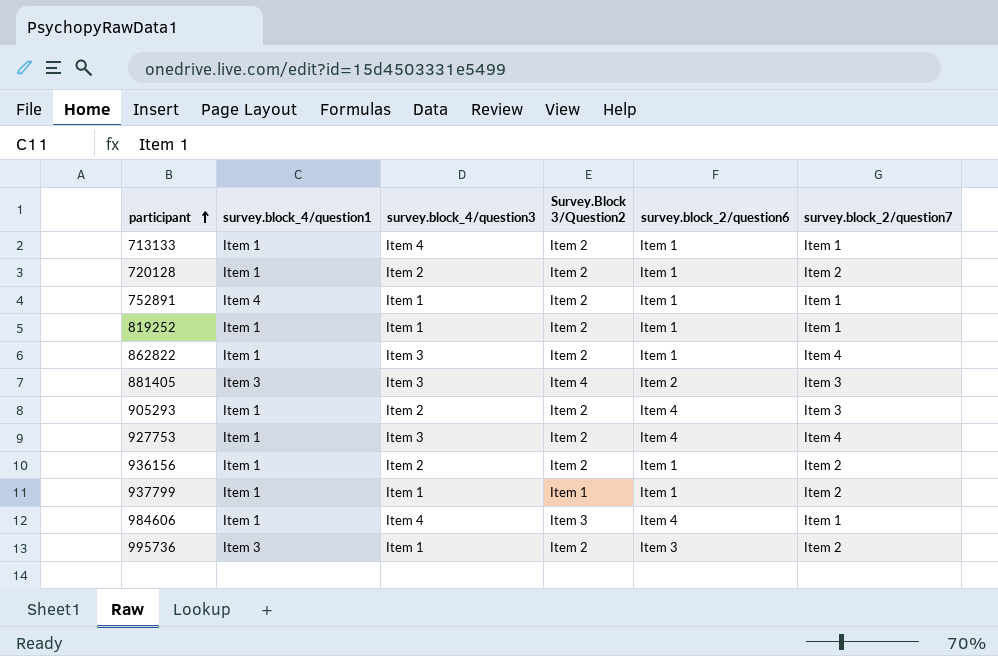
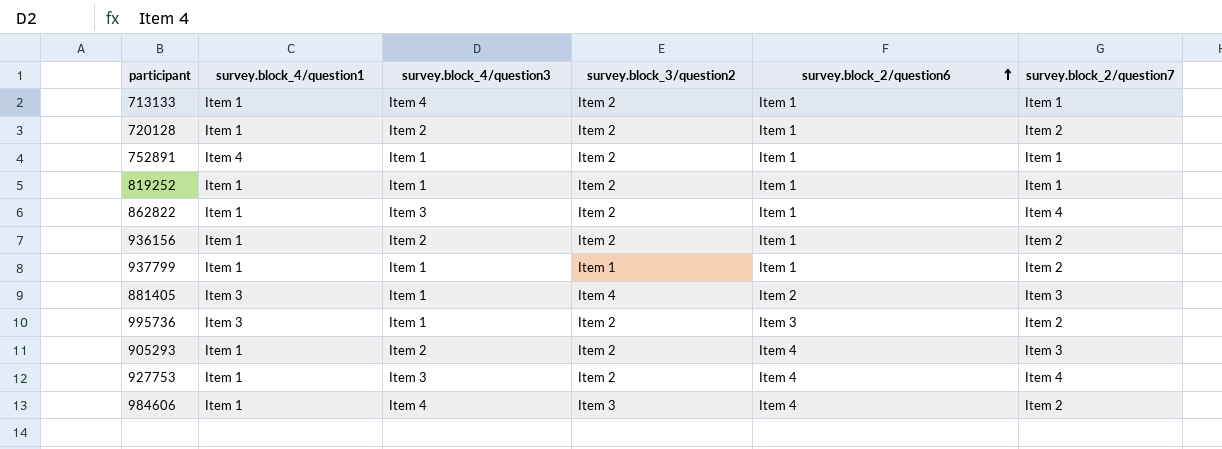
row order: participant ascending -> survey.block_2/question6 ascending
column name: Survey.Block 3/Question2 -> survey.block_3/question2
881405 | survey.block_4/question3: Item 3 -> Item 1
984606 | survey.block_2/question7: Item 1 -> Item 2

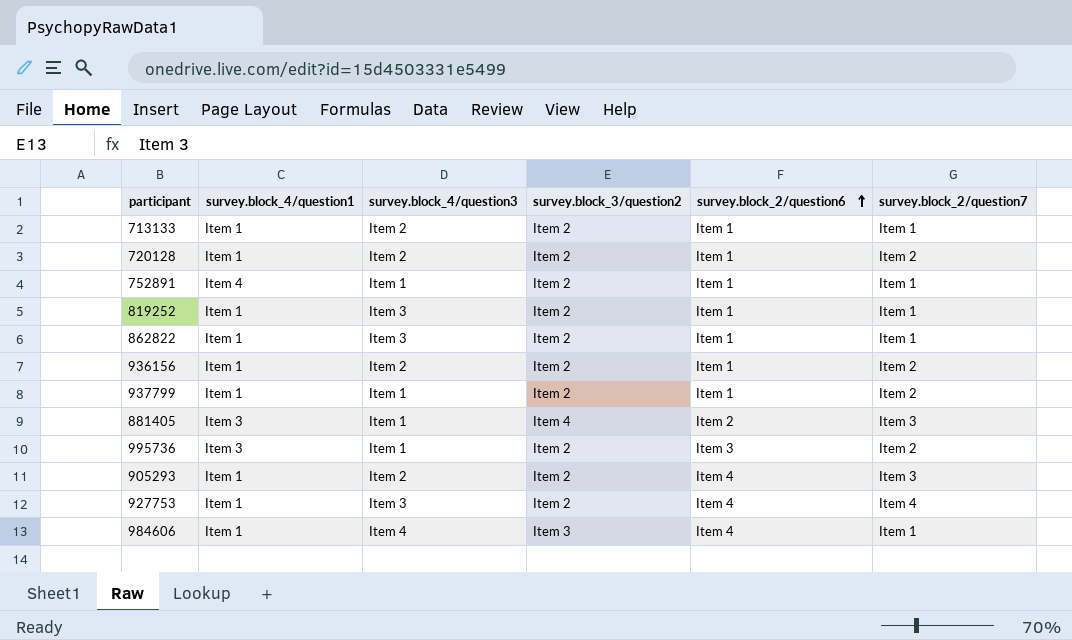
713133 | survey.block_4/question3: Item 4 -> Item 2
819252 | survey.block_4/question3: Item 1 -> Item 3
862822 | survey.block_2/question7: Item 4 -> Item 1
937799 | survey.block_3/question2: Item 1 -> Item 2
984606 | survey.block_2/question7: Item 2 -> Item 1

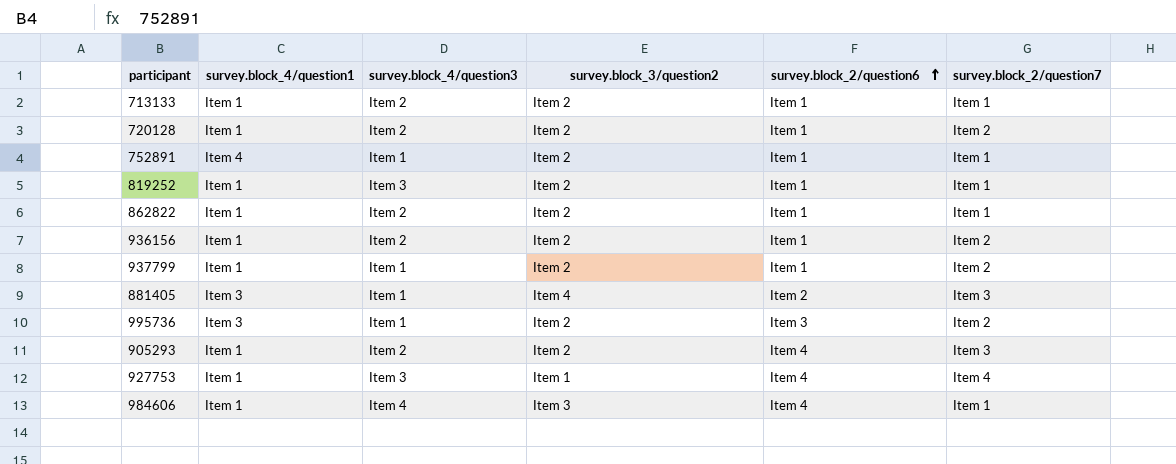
862822 | survey.block_4/question3: Item 3 -> Item 2
927753 | survey.block_3/question2: Item 2 -> Item 1

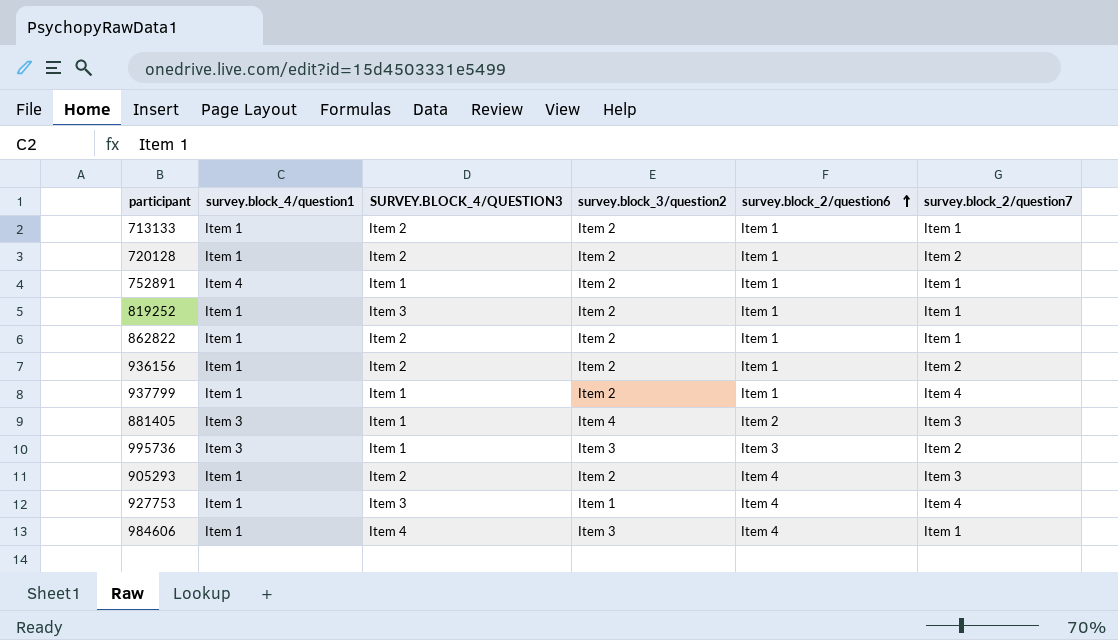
column name: survey.block_4/question3 -> SURVEY.BLOCK_4/QUESTION3
937799 | survey.block_2/question7: Item 2 -> Item 4
995736 | survey.block_3/question2: Item 2 -> Item 3

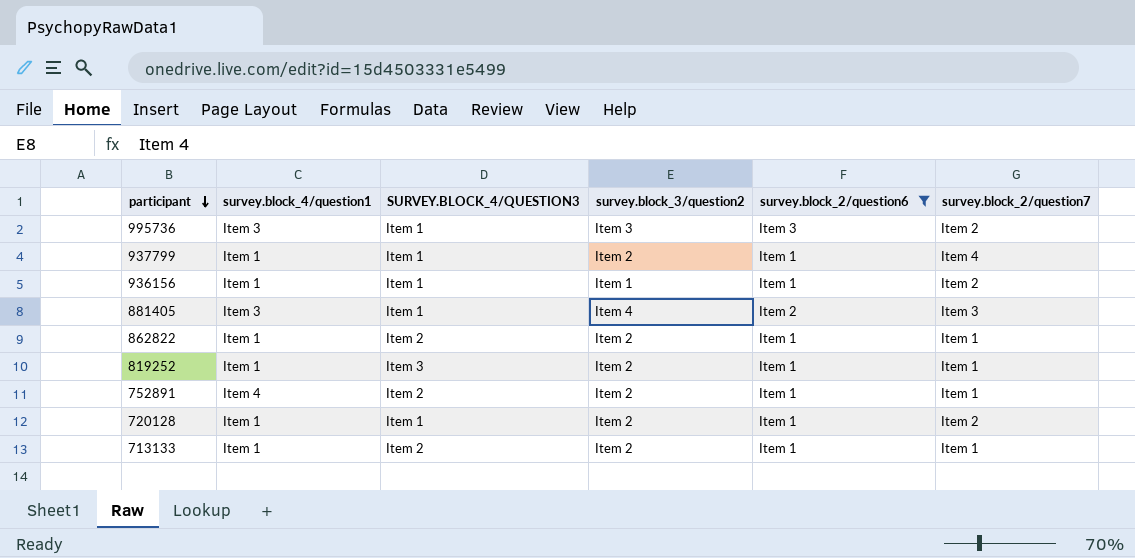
filter: none -> survey.block_2/question6 != Item 4
row order: survey.block_2/question6 ascending -> participant descending
936156 | SURVEY.BLOCK_4/QUESTION3: Item 2 -> Item 1
936156 | survey.block_3/question2: Item 2 -> Item 1
752891 | SURVEY.BLOCK_4/QUESTION3: Item 1 -> Item 2
720128 | SURVEY.BLOCK_4/QUESTION3: Item 2 -> Item 1

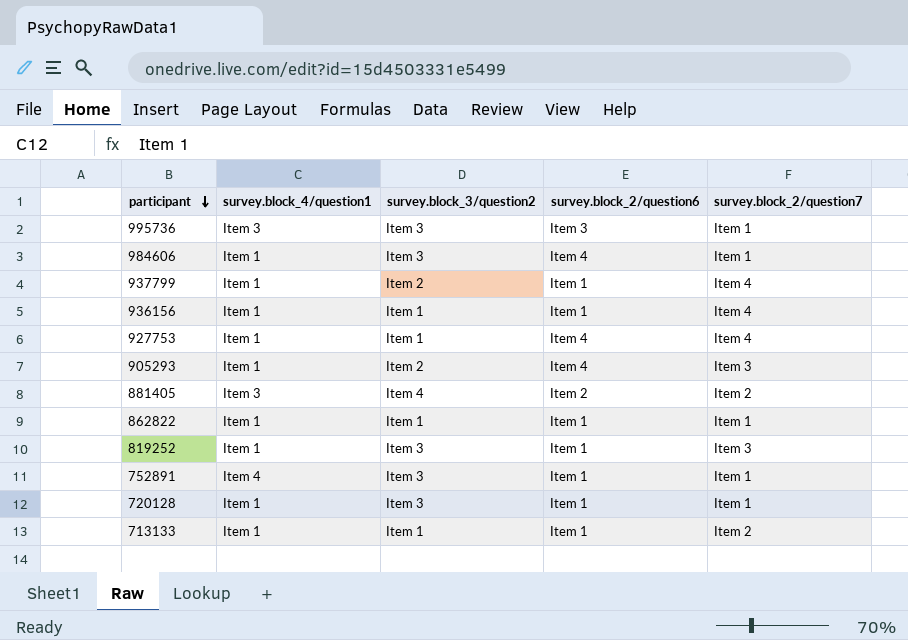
filter: survey.block_2/question6 != Item 4 -> none
column SURVEY.BLOCK_4/QUESTION3 | position: 3 -> none
995736 | survey.block_2/question7: Item 2 -> Item 1
936156 | survey.block_2/question7: Item 2 -> Item 4
881405 | survey.block_2/question7: Item 3 -> Item 2
862822 | survey.block_3/question2: Item 2 -> Item 1
819252 | survey.block_3/question2: Item 2 -> Item 3
819252 | survey.block_2/question7: Item 1 -> Item 3
752891 | survey.block_3/question2: Item 2 -> Item 3
720128 | survey.block_3/question2: Item 2 -> Item 3
720128 | survey.block_2/question7: Item 2 -> Item 1
713133 | survey.block_3/question2: Item 2 -> Item 1
713133 | survey.block_2/question7: Item 1 -> Item 2

